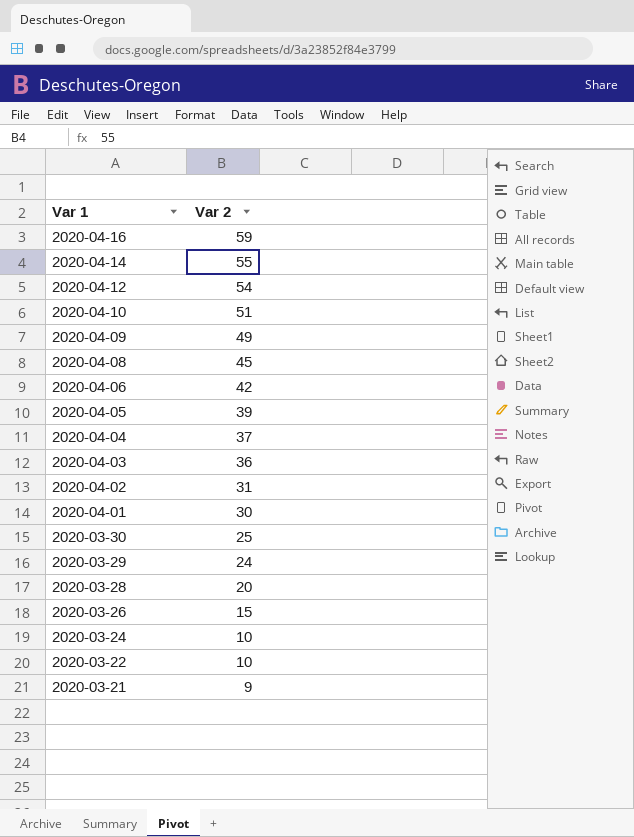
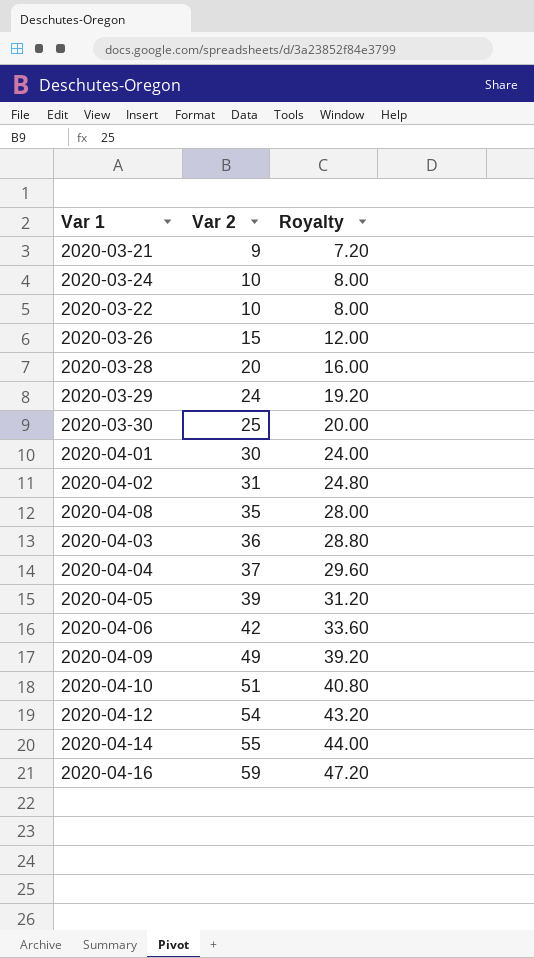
row order: Var 1 descending -> Var 2 ascending
column Royalty | formula: none -> [Var 2] * 0.8
2020-04-08 | Var 2: 45 -> 35

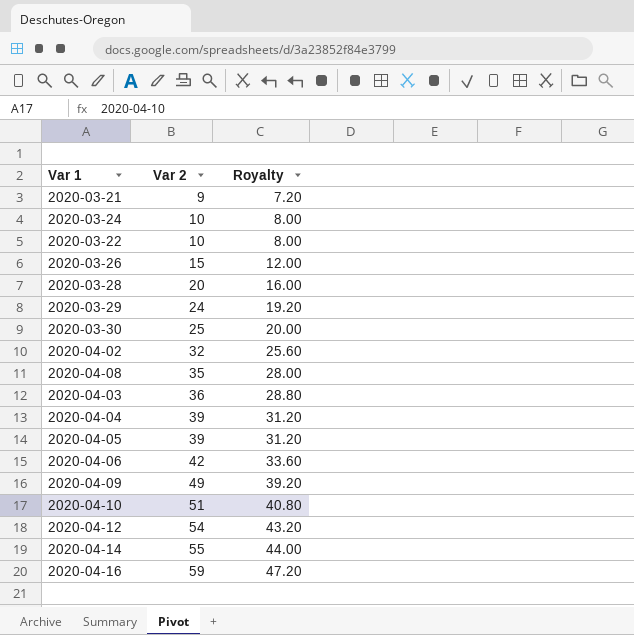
row 2020-04-01: 30 | 24.00 -> none
2020-04-02 | Var 2: 31 -> 32
2020-04-02 | Royalty: 24.80 -> 25.60
2020-04-04 | Var 2: 37 -> 39
2020-04-04 | Royalty: 29.60 -> 31.20

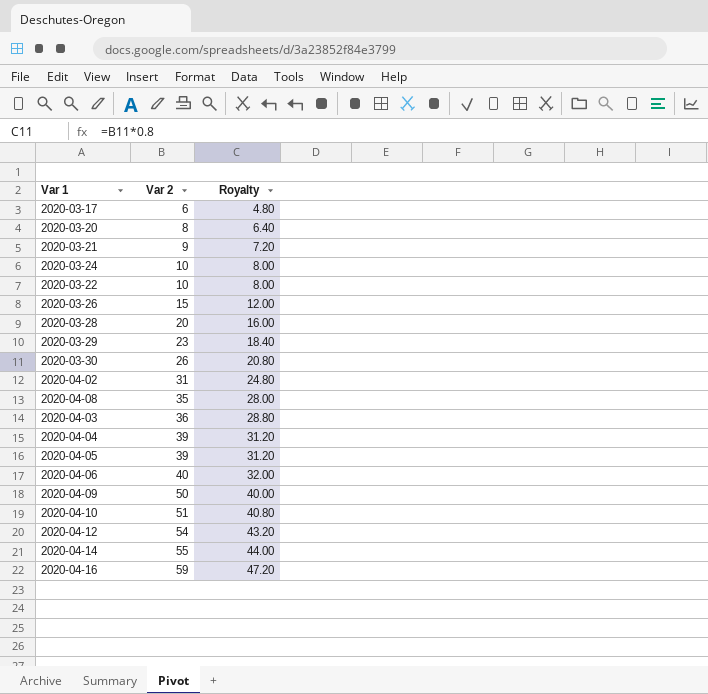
row 2020-03-17: none -> 6 | 4.80
row 2020-03-20: none -> 8 | 6.40
2020-03-29 | Var 2: 24 -> 23
2020-03-29 | Royalty: 19.20 -> 18.40
2020-03-30 | Var 2: 25 -> 26
2020-03-30 | Royalty: 20.00 -> 20.80
2020-04-02 | Var 2: 32 -> 31
2020-04-02 | Royalty: 25.60 -> 24.80
2020-04-06 | Var 2: 42 -> 40
2020-04-06 | Royalty: 33.60 -> 32.00
2020-04-09 | Var 2: 49 -> 50
2020-04-09 | Royalty: 39.20 -> 40.00

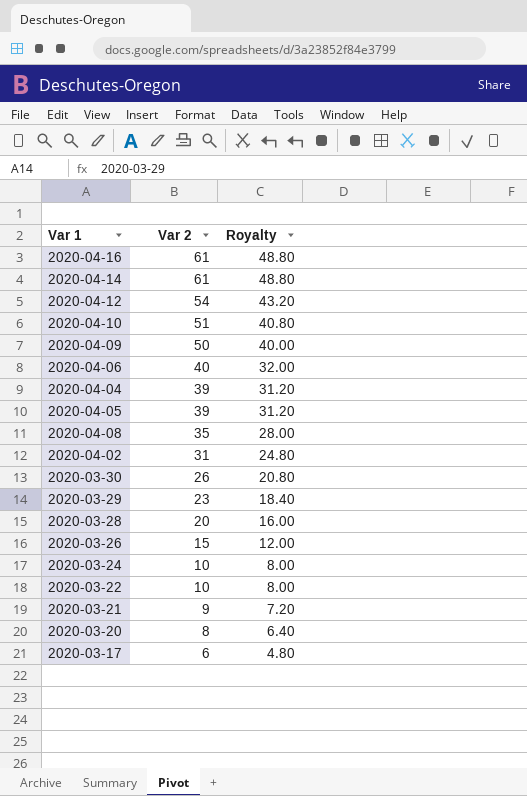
row order: Var 2 ascending -> Var 2 descending
row 2020-04-03: 36 | 28.80 -> none
2020-04-16 | Var 2: 59 -> 61
2020-04-16 | Royalty: 47.20 -> 48.80
2020-04-14 | Var 2: 55 -> 61
2020-04-14 | Royalty: 44.00 -> 48.80

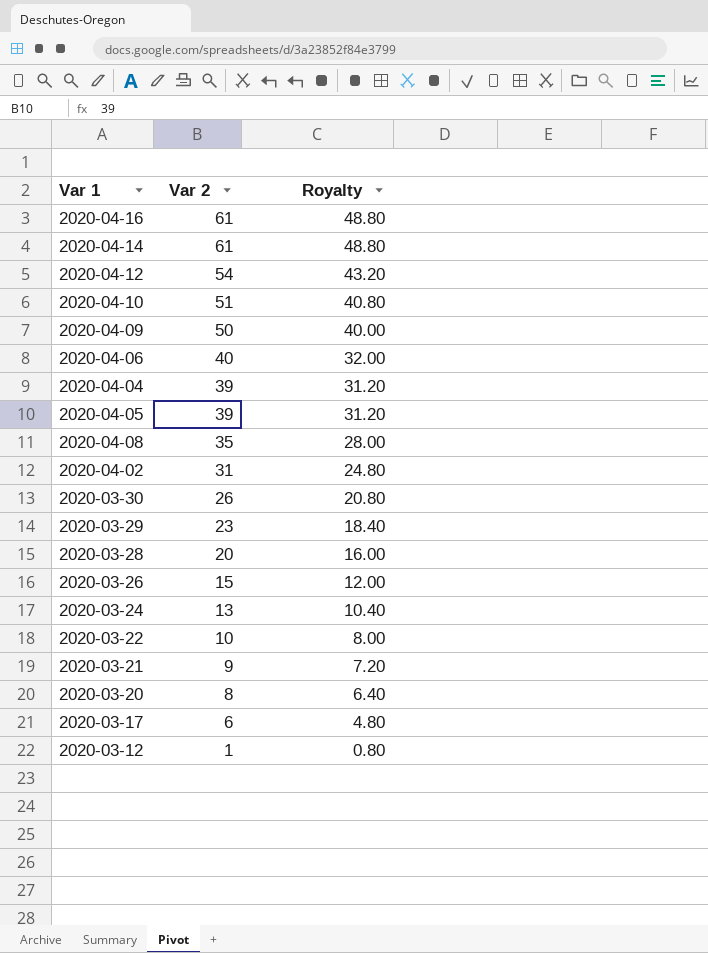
2020-03-24 | Var 2: 10 -> 13
2020-03-24 | Royalty: 8.00 -> 10.40
row 2020-03-12: none -> 1 | 0.80

